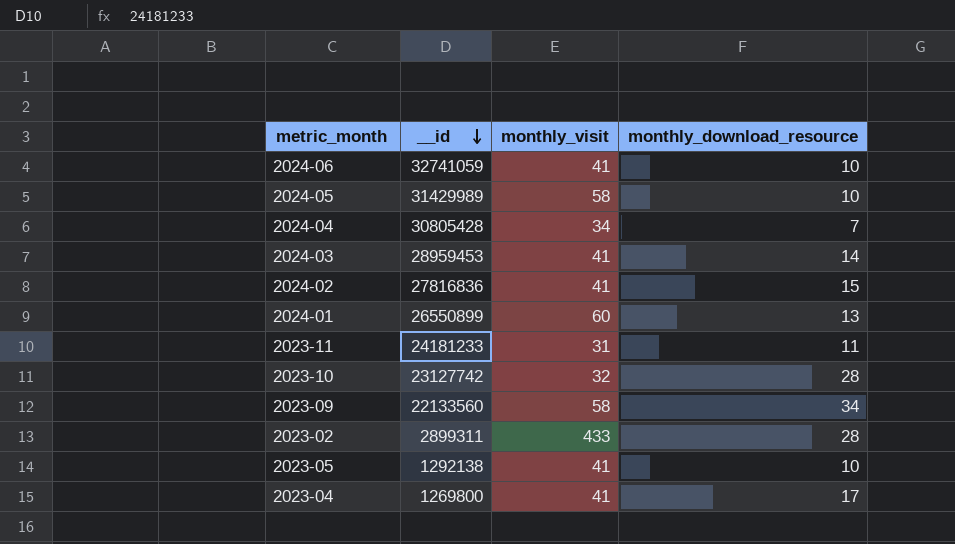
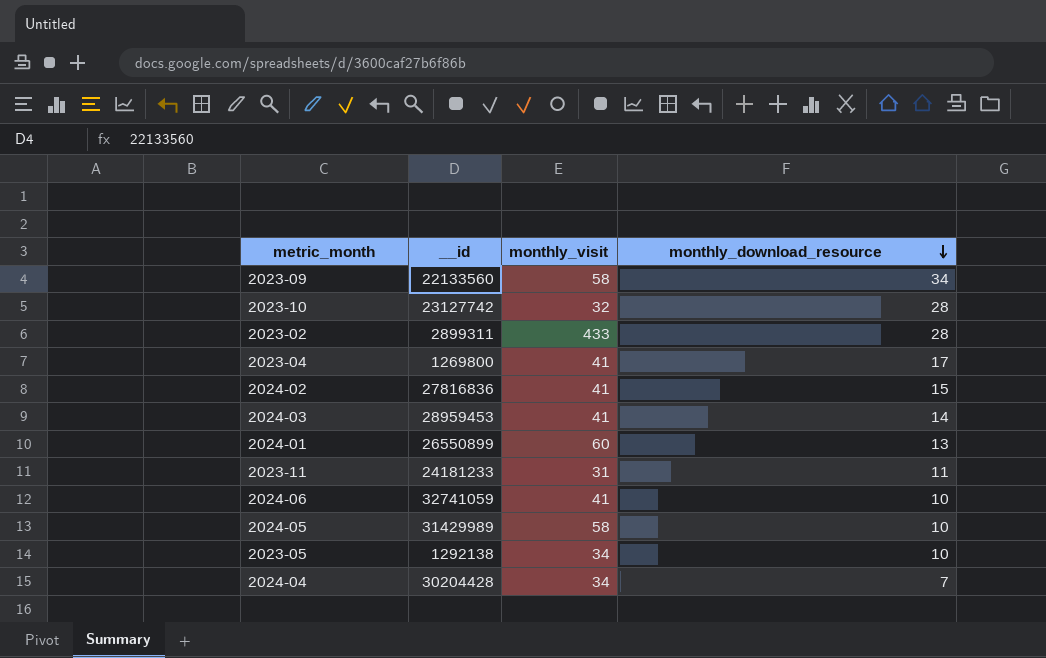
row order: __id descending -> monthly_download_resource descending
2023-05 | monthly_visit: 41 -> 34
2024-04 | __id: 30805428 -> 30204428

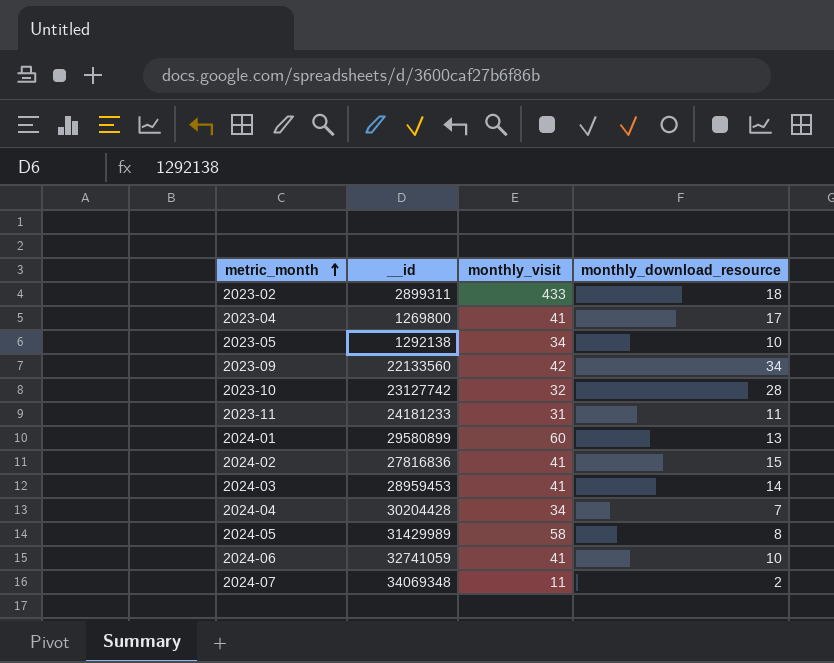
row order: monthly_download_resource descending -> metric_month ascending
2023-02 | monthly_download_resource: 28 -> 18
2023-09 | monthly_visit: 58 -> 42
2024-01 | __id: 26550899 -> 29580899
2024-05 | monthly_download_resource: 10 -> 8
row 2024-07: none -> 34069348 | 11 | 2

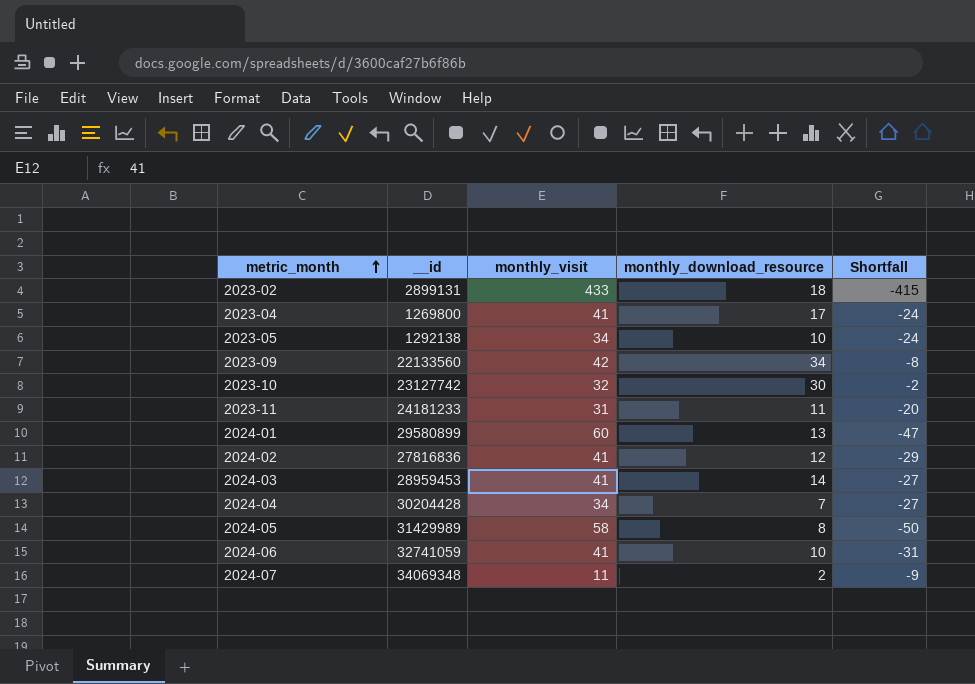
column Shortfall | formula: none -> [monthly_download_resource] - [monthly_visit]
2023-02 | __id: 2899311 -> 2899131
2023-10 | monthly_download_resource: 28 -> 30
2024-02 | monthly_download_resource: 15 -> 12

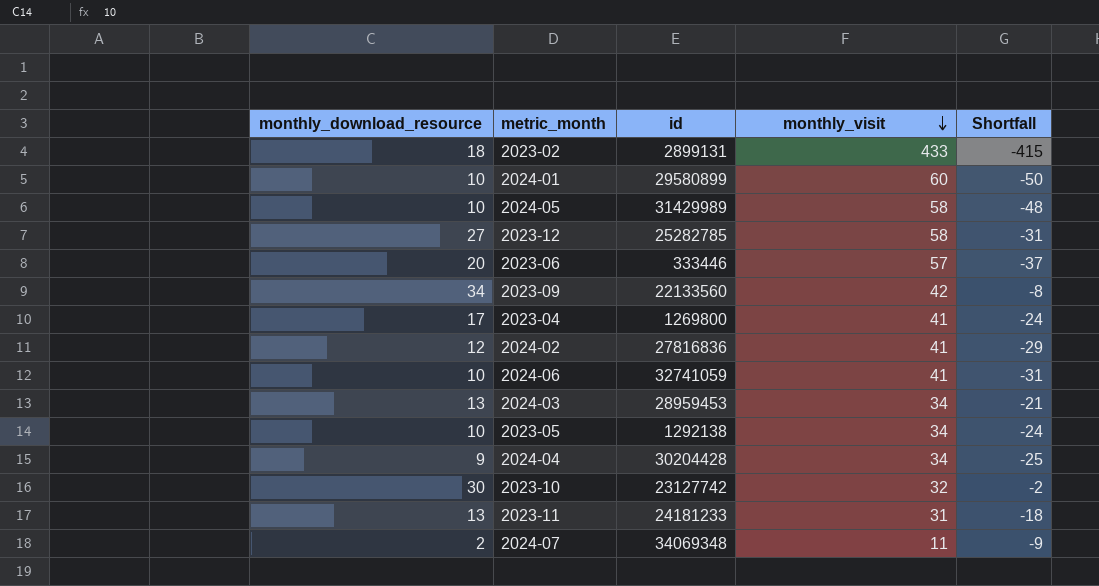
row order: metric_month ascending -> monthly_visit descending
column monthly_download_resource | position: 4 -> 1
column name: __id -> id
2024-01 | monthly_download_resource: 13 -> 10
2024-01 | Shortfall: -47 -> -50
2024-05 | monthly_download_resource: 8 -> 10
2024-05 | Shortfall: -50 -> -48
row 2023-12: none -> 27 | 25282785 | 58 | -31
row 2023-06: none -> 20 | 333446 | 57 | -37
2024-03 | monthly_download_resource: 14 -> 13
2024-03 | monthly_visit: 41 -> 34
2024-03 | Shortfall: -27 -> -21
2024-04 | monthly_download_resource: 7 -> 9
2024-04 | Shortfall: -27 -> -25
2023-11 | monthly_download_resource: 11 -> 13
2023-11 | Shortfall: -20 -> -18

